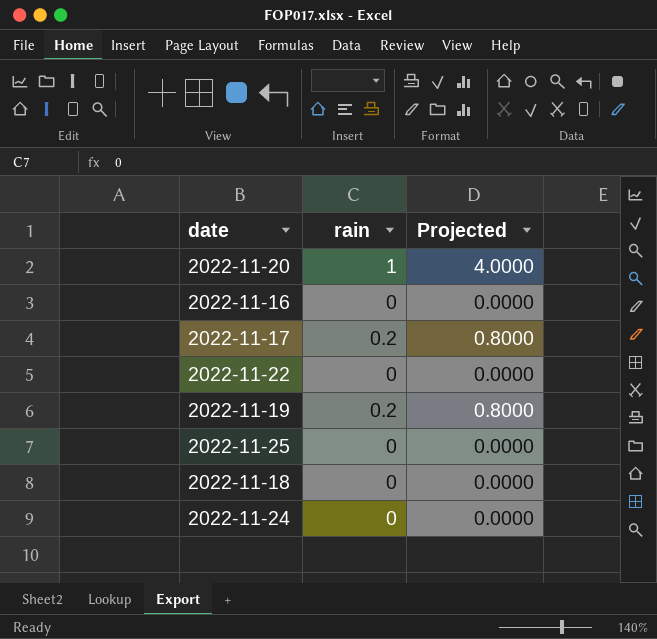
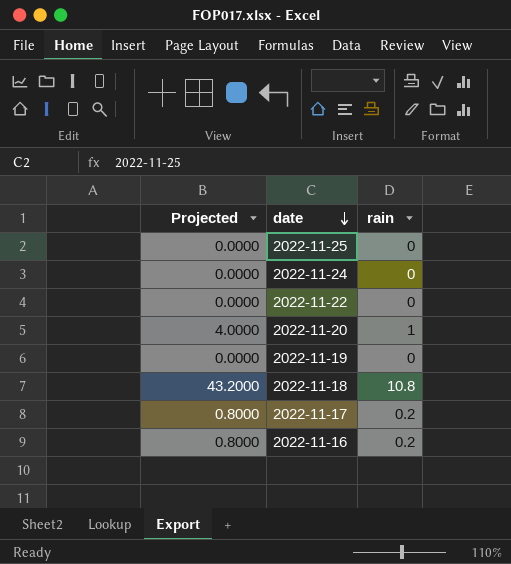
row order: none -> date descending
column Projected | position: 3 -> 1
2022-11-19 | Projected: 0.8000 -> 0.0000
2022-11-19 | rain: 0.2 -> 0
2022-11-18 | Projected: 0.0000 -> 43.2000
2022-11-18 | rain: 0 -> 10.8
2022-11-16 | Projected: 0.0000 -> 0.8000
2022-11-16 | rain: 0 -> 0.2

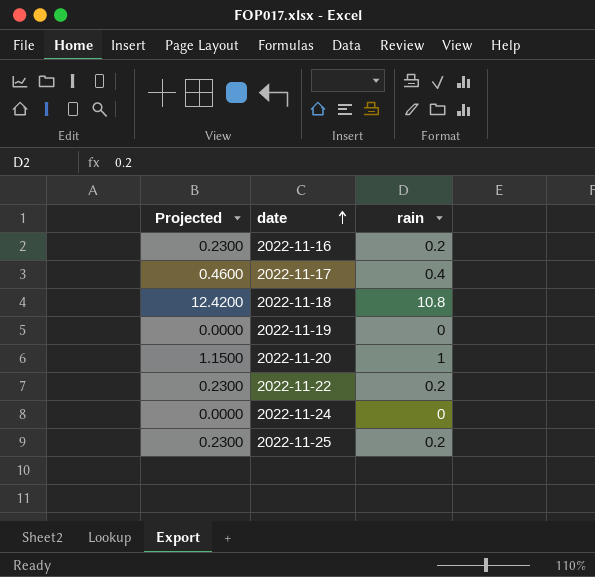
row order: date descending -> date ascending
column Projected | formula: [rain] * 4 -> [rain] * 1.15
2022-11-17 | rain: 0.2 -> 0.4
2022-11-22 | rain: 0 -> 0.2
2022-11-25 | rain: 0 -> 0.2

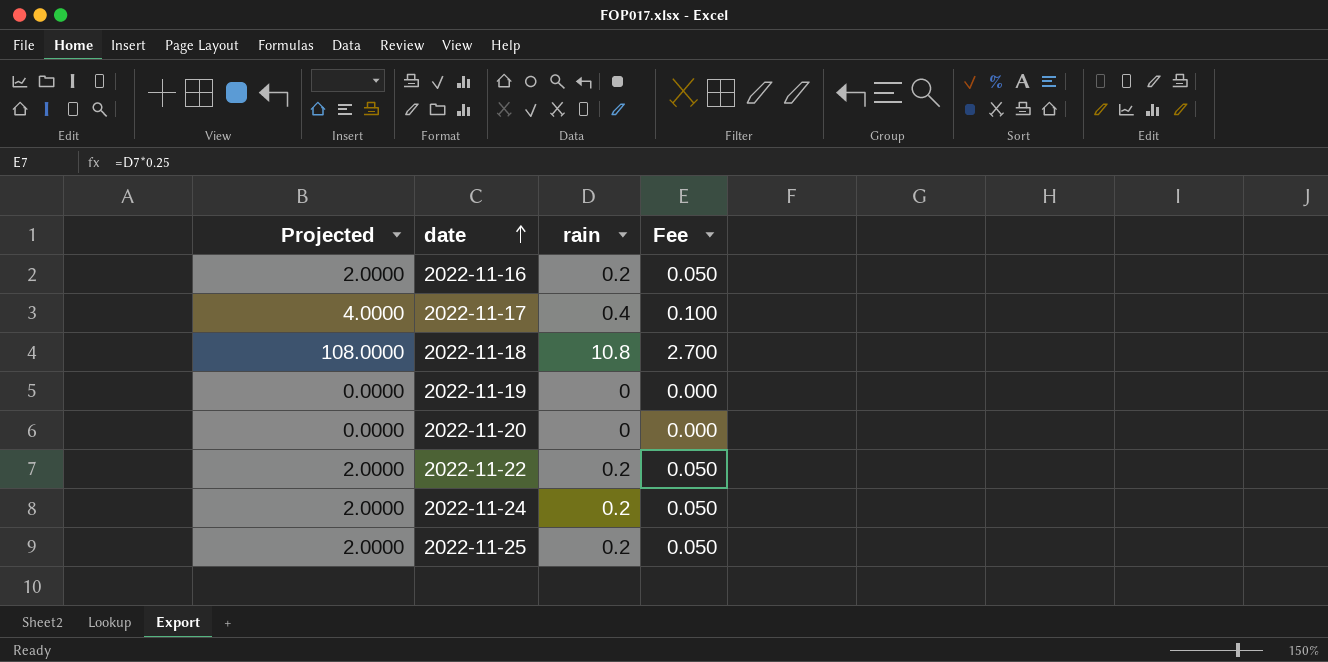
column Projected | formula: [rain] * 1.15 -> [rain] * 10
column Fee | formula: none -> [rain] * 0.25
2022-11-20 | rain: 1 -> 0
2022-11-24 | rain: 0 -> 0.2

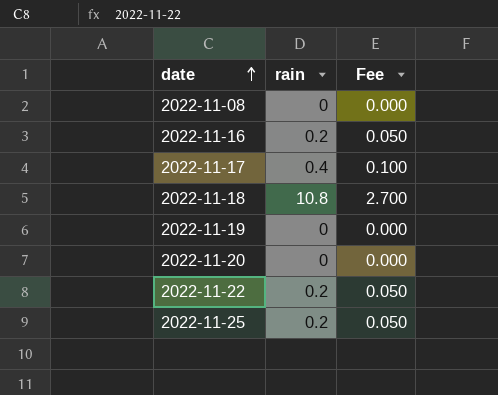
column Projected | formula: [rain] * 10 -> none
row 2022-11-24: 2.0000 | 0.2 | 0.050 -> none
row 2022-11-08: none -> 0 | 0.000

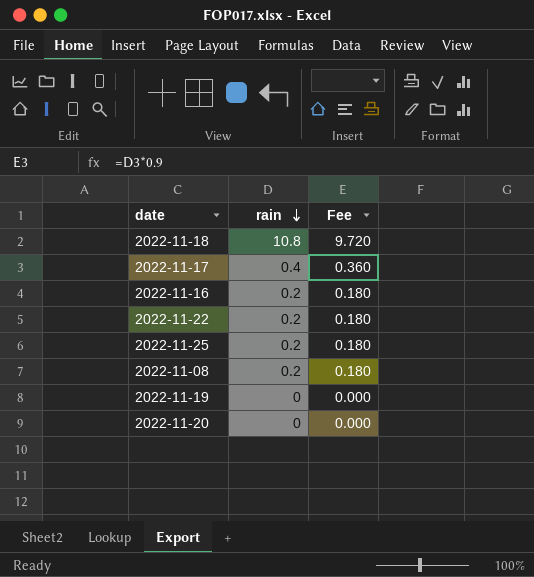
row order: date ascending -> rain descending
column Fee | formula: [rain] * 0.25 -> [rain] * 0.9
2022-11-08 | rain: 0 -> 0.2

